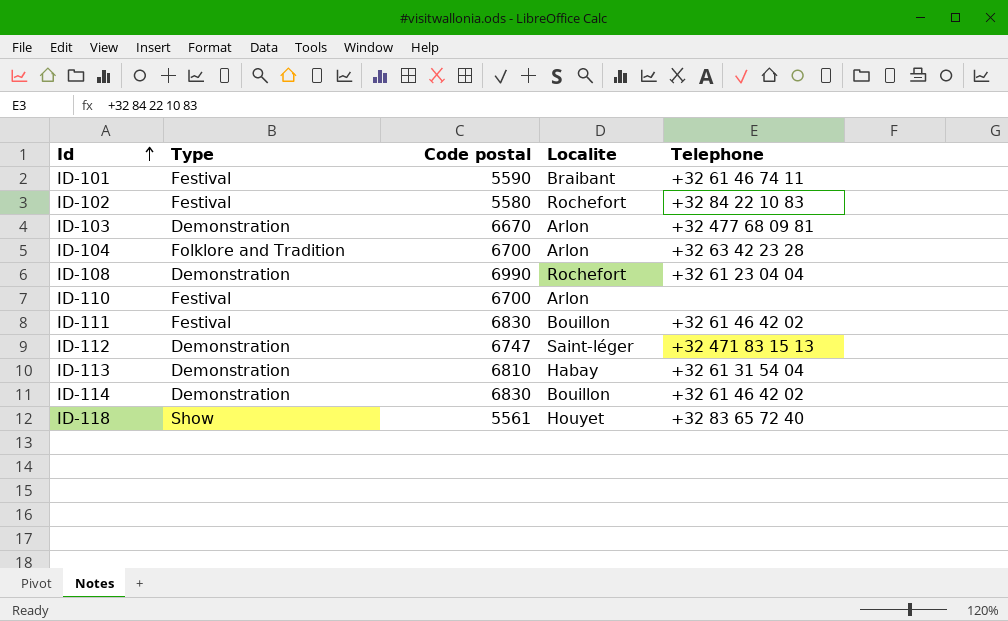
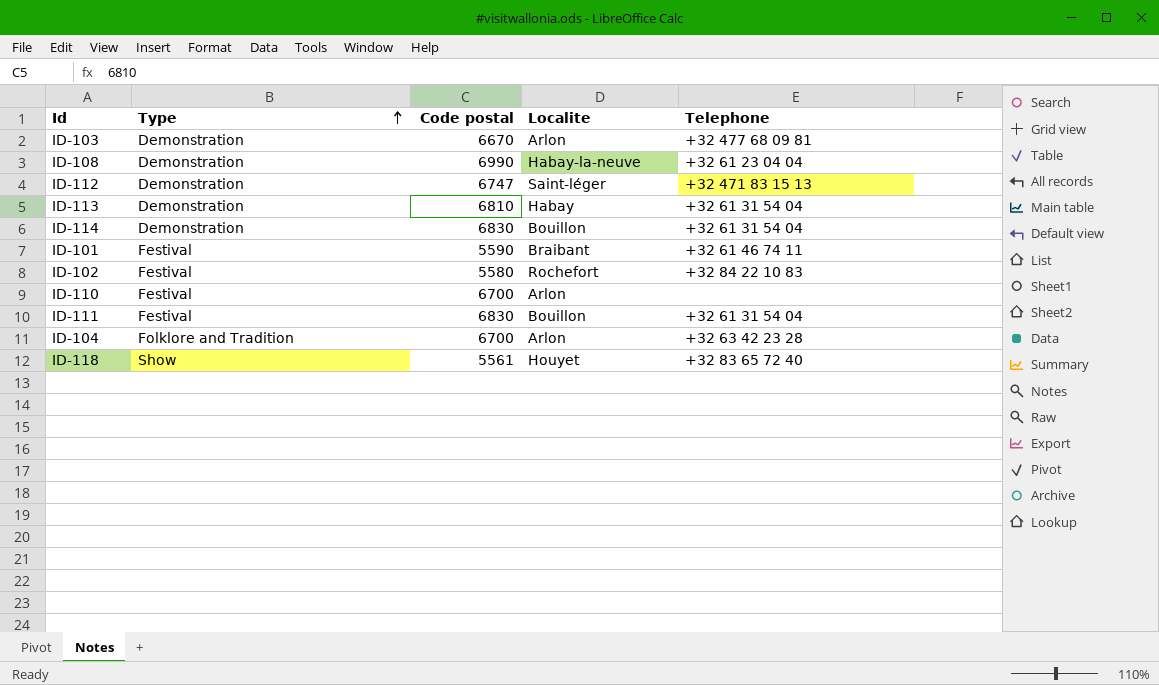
row order: Id ascending -> Type ascending
ID-108 | Localite: Rochefort -> Habay-la-neuve
ID-114 | Telephone: +32 61 46 42 02 -> +32 61 31 54 04
ID-111 | Telephone: +32 61 46 42 02 -> +32 61 31 54 04

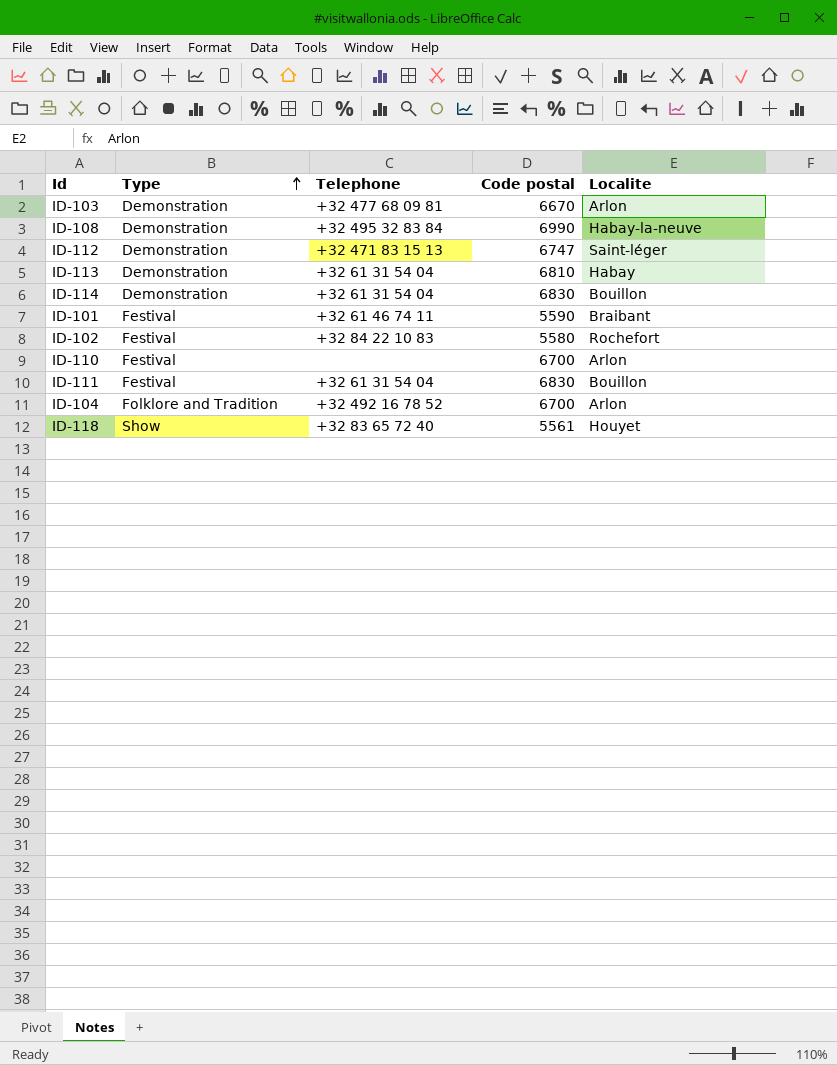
column Telephone | position: 5 -> 3
ID-108 | Telephone: +32 61 23 04 04 -> +32 495 32 83 84
ID-104 | Telephone: +32 63 42 23 28 -> +32 492 16 78 52

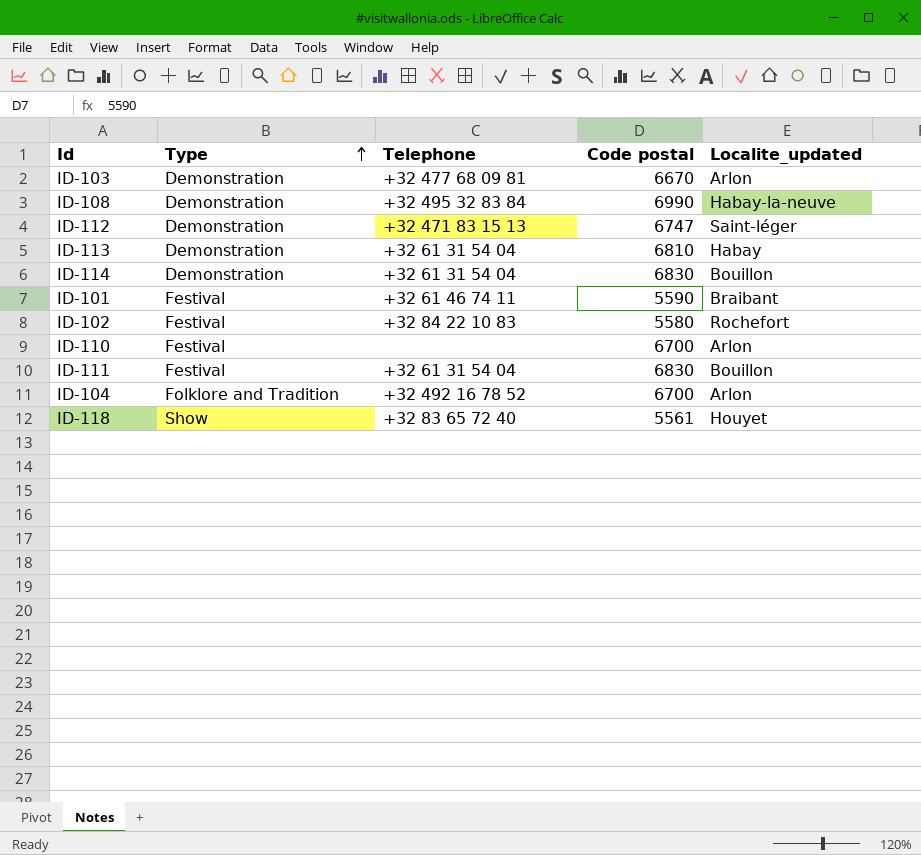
column name: Localite -> Localite_updated

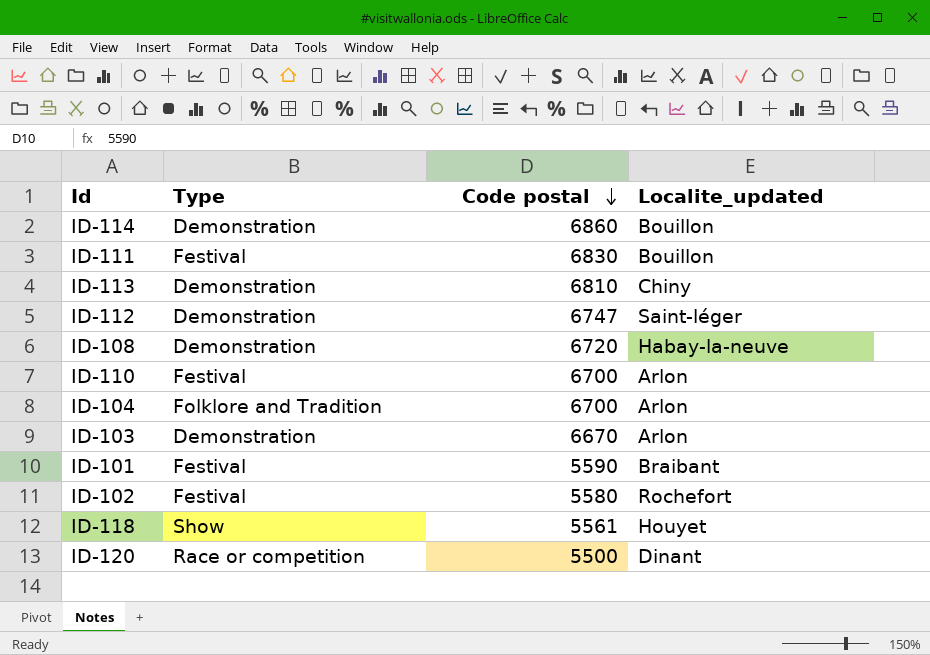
row order: Type ascending -> Code postal descending
column Telephone | position: 3 -> none
ID-114 | Code postal: 6830 -> 6860
ID-113 | Localite_updated: Habay -> Chiny
ID-108 | Code postal: 6990 -> 6720
row ID-120: none -> Race or competition | 5500 | Dinant

